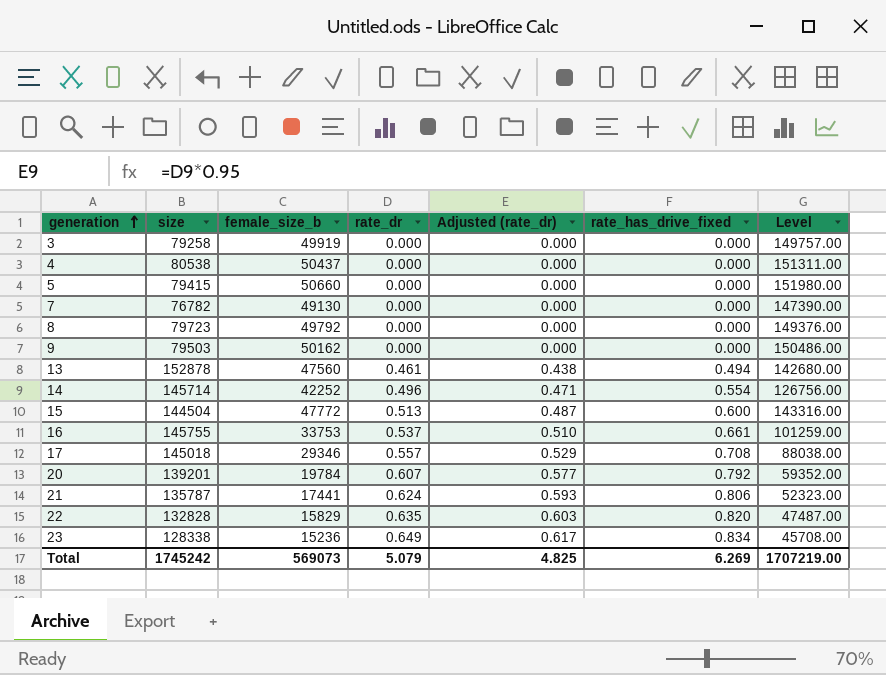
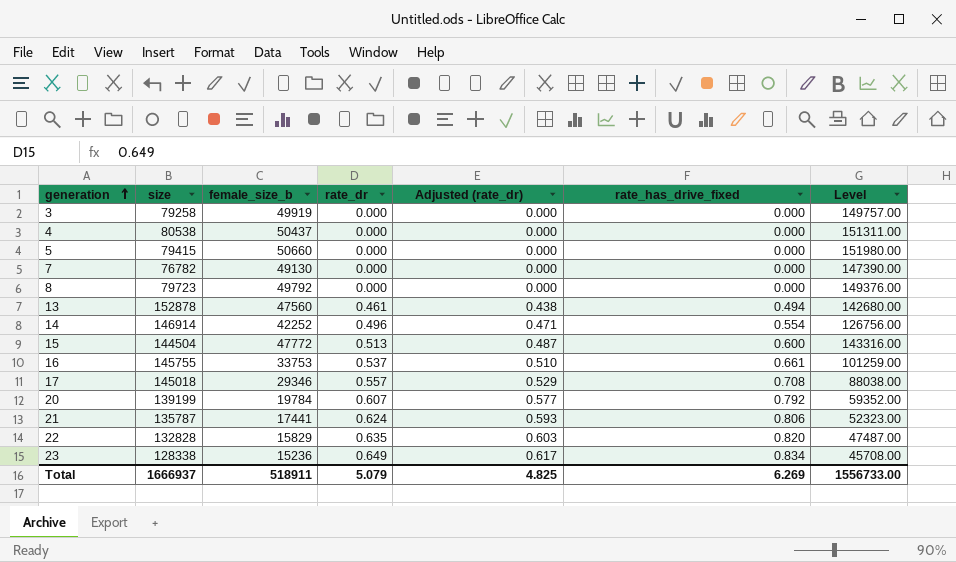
row 9: 79503 | 50162 | 0.000 | 0.000 | 0.000 | 150486.00 -> none
14 | size: 145714 -> 146914
20 | size: 139201 -> 139199
Total | size: 1745242 -> 1666937
Total | female_size_b: 569073 -> 518911
Total | Level: 1707219.00 -> 1556733.00

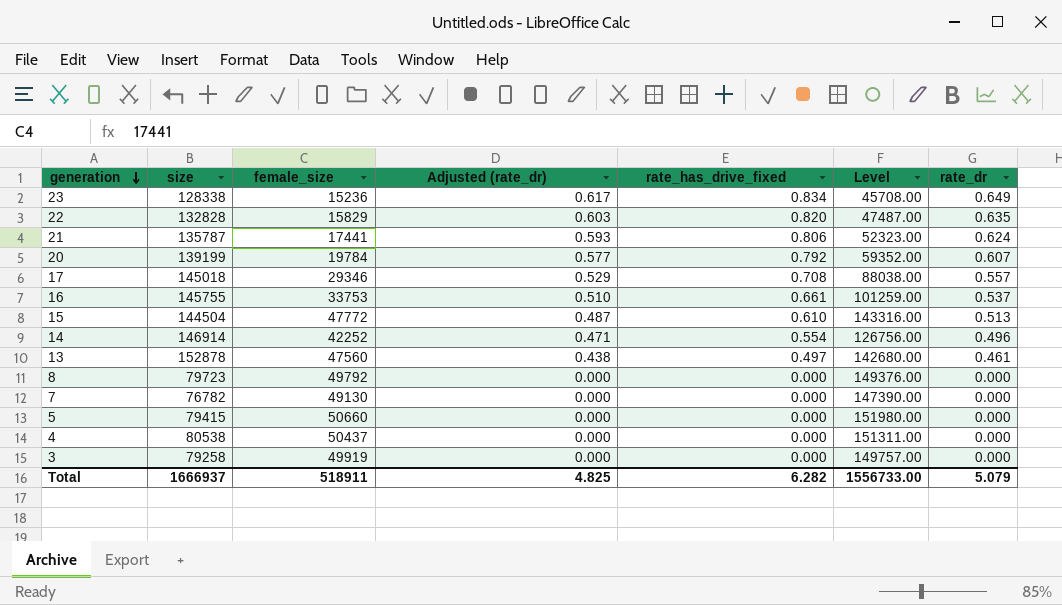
row order: generation ascending -> generation descending
column name: female_size_b -> female_size
column rate_dr | position: 4 -> 7
15 | rate_has_drive_fixed: 0.600 -> 0.610
13 | rate_has_drive_fixed: 0.494 -> 0.497
Total | rate_has_drive_fixed: 6.269 -> 6.282

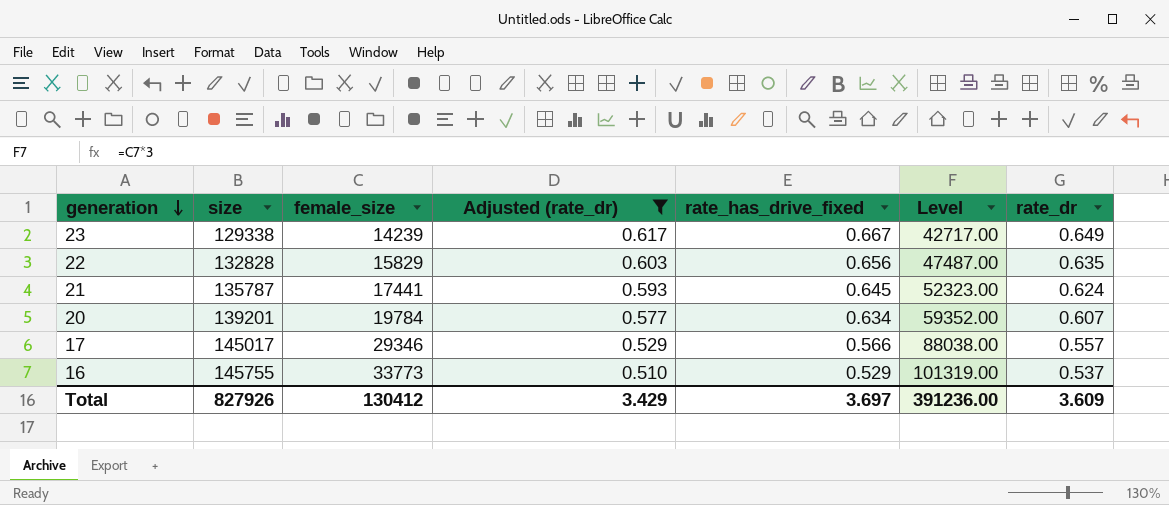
filter: none -> Adjusted (rate_dr) >= 0.510
23 | size: 128338 -> 129338
23 | female_size: 15236 -> 14239
23 | rate_has_drive_fixed: 0.834 -> 0.667
23 | Level: 45708.00 -> 42717.00
22 | rate_has_drive_fixed: 0.820 -> 0.656
21 | rate_has_drive_fixed: 0.806 -> 0.645
20 | size: 139199 -> 139201
20 | rate_has_drive_fixed: 0.792 -> 0.634
17 | size: 145018 -> 145017
17 | rate_has_drive_fixed: 0.708 -> 0.566
16 | female_size: 33753 -> 33773
16 | rate_has_drive_fixed: 0.661 -> 0.529
16 | Level: 101259.00 -> 101319.00
Total | size: 1666937 -> 827926
Total | female_size: 518911 -> 130412
Total | Adjusted (rate_dr): 4.825 -> 3.429
Total | rate_has_drive_fixed: 6.282 -> 3.697
Total | Level: 1556733.00 -> 391236.00
Total | rate_dr: 5.079 -> 3.609

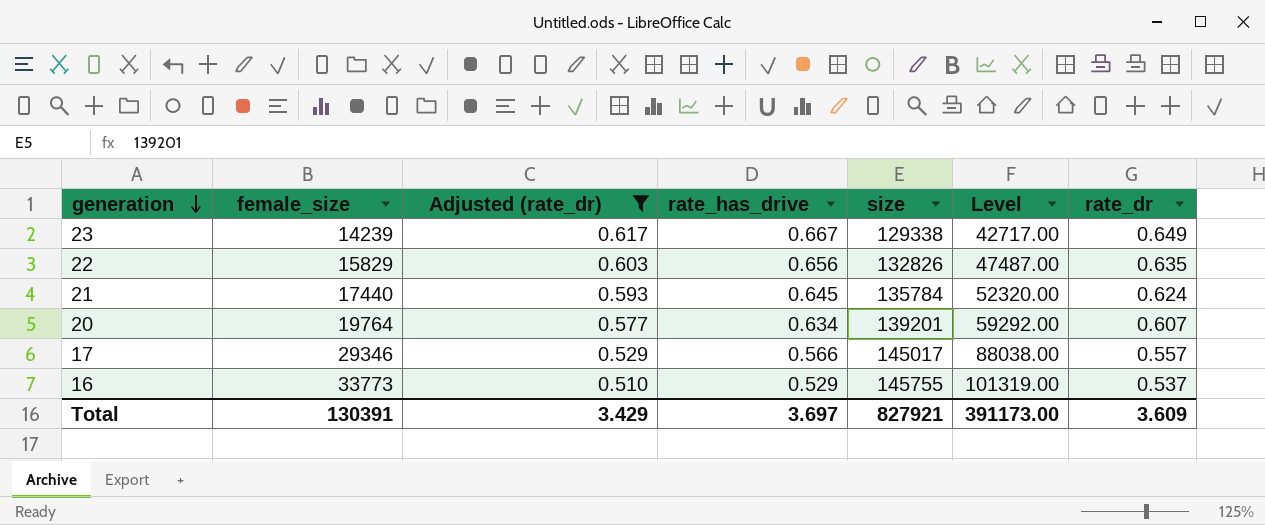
column name: rate_has_drive_fixed -> rate_has_drive
column size | position: 2 -> 5
22 | size: 132828 -> 132826
21 | female_size: 17441 -> 17440
21 | size: 135787 -> 135784
21 | Level: 52323.00 -> 52320.00
20 | female_size: 19784 -> 19764
20 | Level: 59352.00 -> 59292.00
Total | female_size: 130412 -> 130391
Total | size: 827926 -> 827921
Total | Level: 391236.00 -> 391173.00

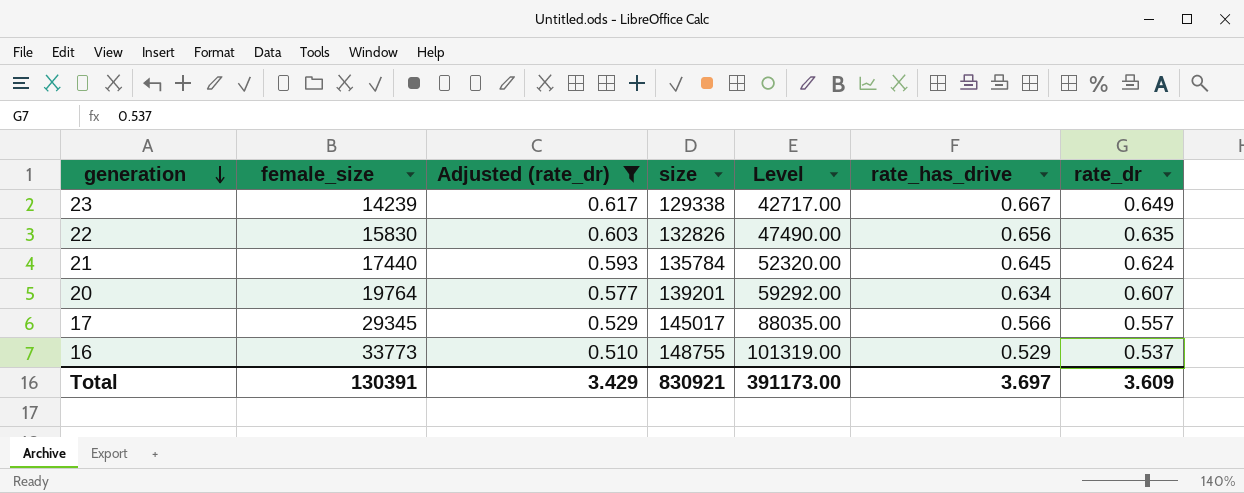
column rate_has_drive | position: 4 -> 6
22 | female_size: 15829 -> 15830
22 | Level: 47487.00 -> 47490.00
17 | female_size: 29346 -> 29345
17 | Level: 88038.00 -> 88035.00
16 | size: 145755 -> 148755
Total | size: 827921 -> 830921

